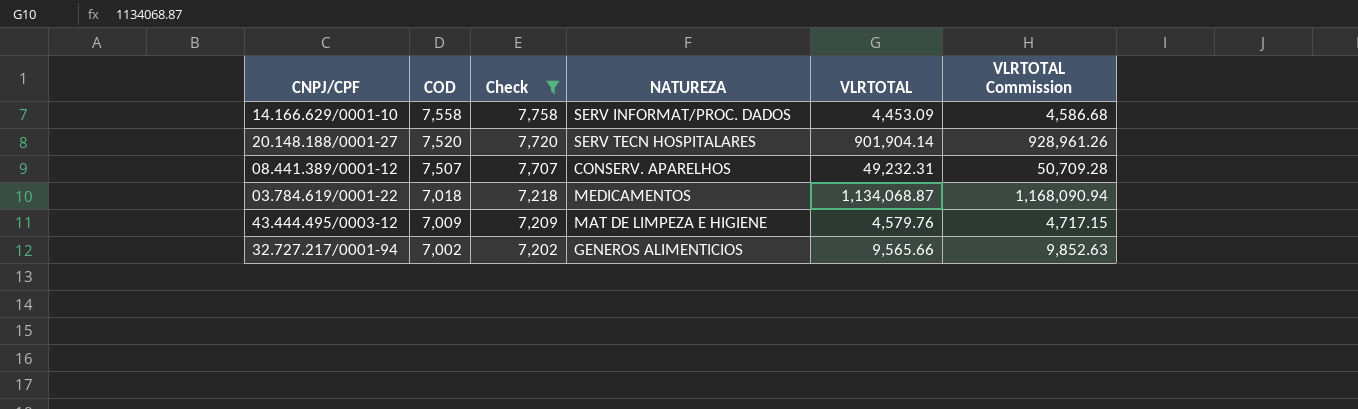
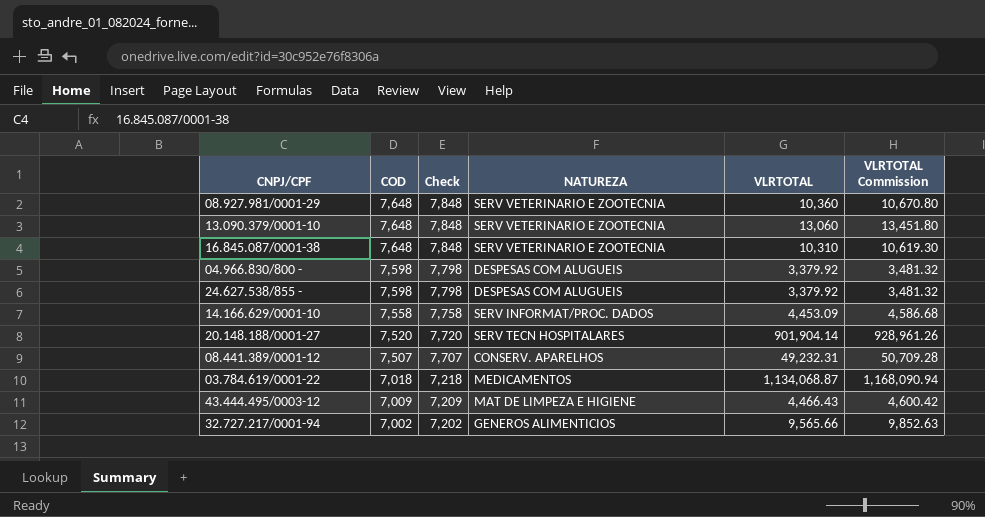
filter: Check <= 7,758 -> none
43.444.495/0003-12 | VLRTOTAL: 4,579.76 -> 4,466.43
43.444.495/0003-12 | VLRTOTAL Commission: 4,717.15 -> 4,600.42

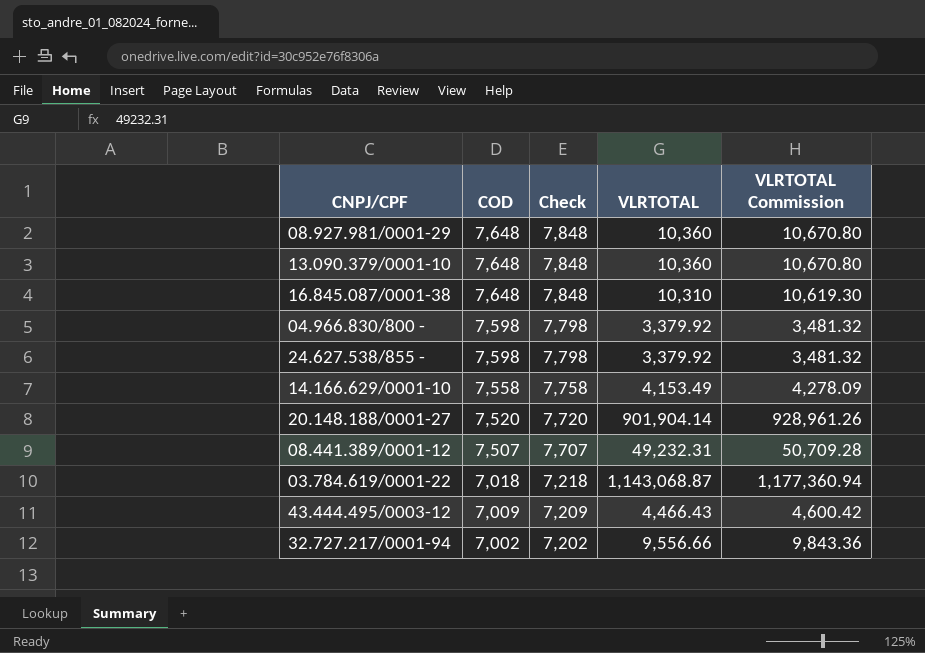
column NATUREZA | position: 4 -> none
13.090.379/0001-10 | VLRTOTAL: 13,060 -> 10,360
13.090.379/0001-10 | VLRTOTAL Commission: 13,451.80 -> 10,670.80
14.166.629/0001-10 | VLRTOTAL: 4,453.09 -> 4,153.49
14.166.629/0001-10 | VLRTOTAL Commission: 4,586.68 -> 4,278.09
03.784.619/0001-22 | VLRTOTAL: 1,134,068.87 -> 1,143,068.87
03.784.619/0001-22 | VLRTOTAL Commission: 1,168,090.94 -> 1,177,360.94
32.727.217/0001-94 | VLRTOTAL: 9,565.66 -> 9,556.66
32.727.217/0001-94 | VLRTOTAL Commission: 9,852.63 -> 9,843.36

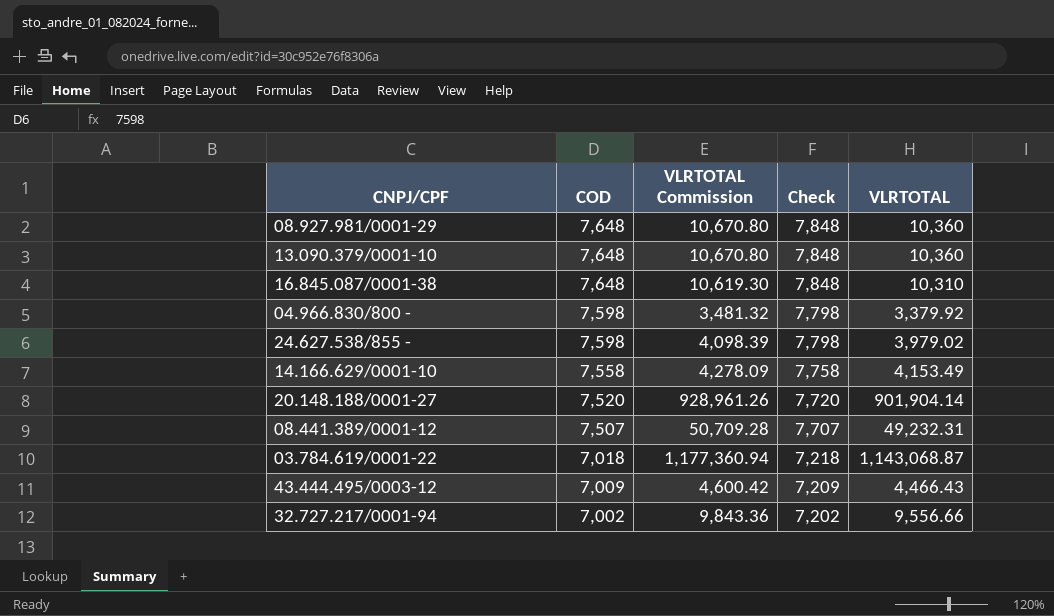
column VLRTOTAL Commission | position: 5 -> 3
24.627.538/855 - | VLRTOTAL Commission: 3,481.32 -> 4,098.39
24.627.538/855 - | VLRTOTAL: 3,379.92 -> 3,979.02

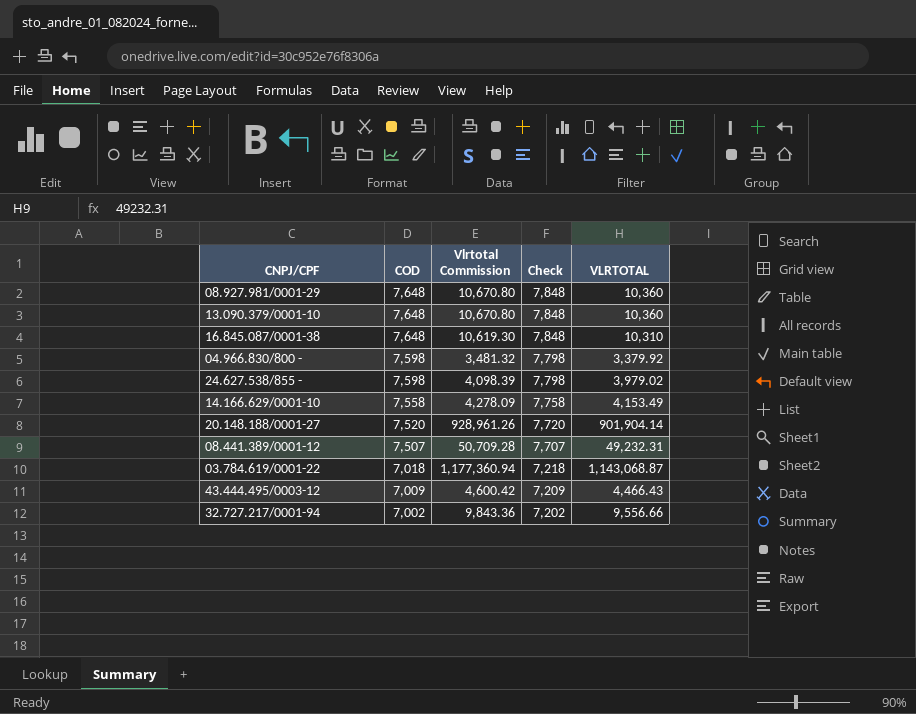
column name: VLRTOTAL Commission -> Vlrtotal Commission

